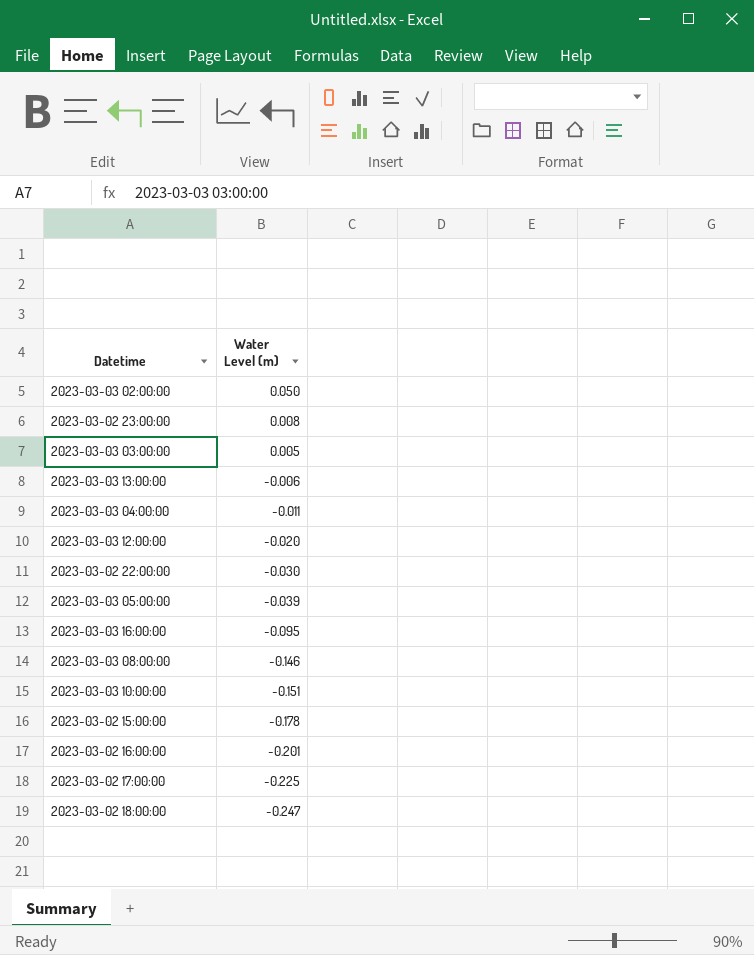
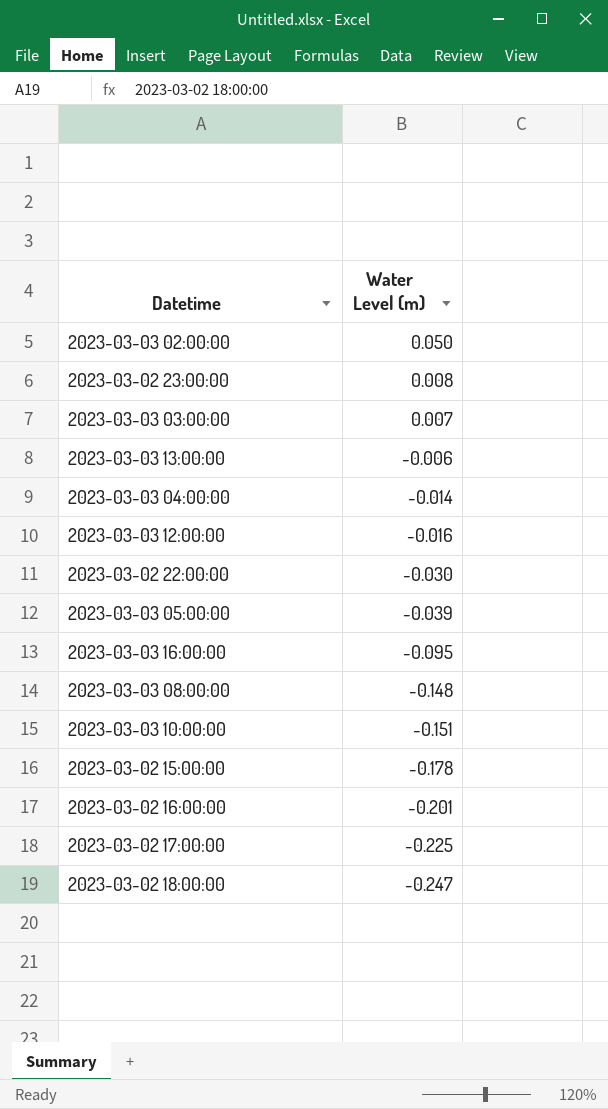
2023-03-03 03:00:00 | Water Level (m): 0.005 -> 0.007
2023-03-03 04:00:00 | Water Level (m): -0.011 -> -0.014
2023-03-03 12:00:00 | Water Level (m): -0.020 -> -0.016
2023-03-03 08:00:00 | Water Level (m): -0.146 -> -0.148

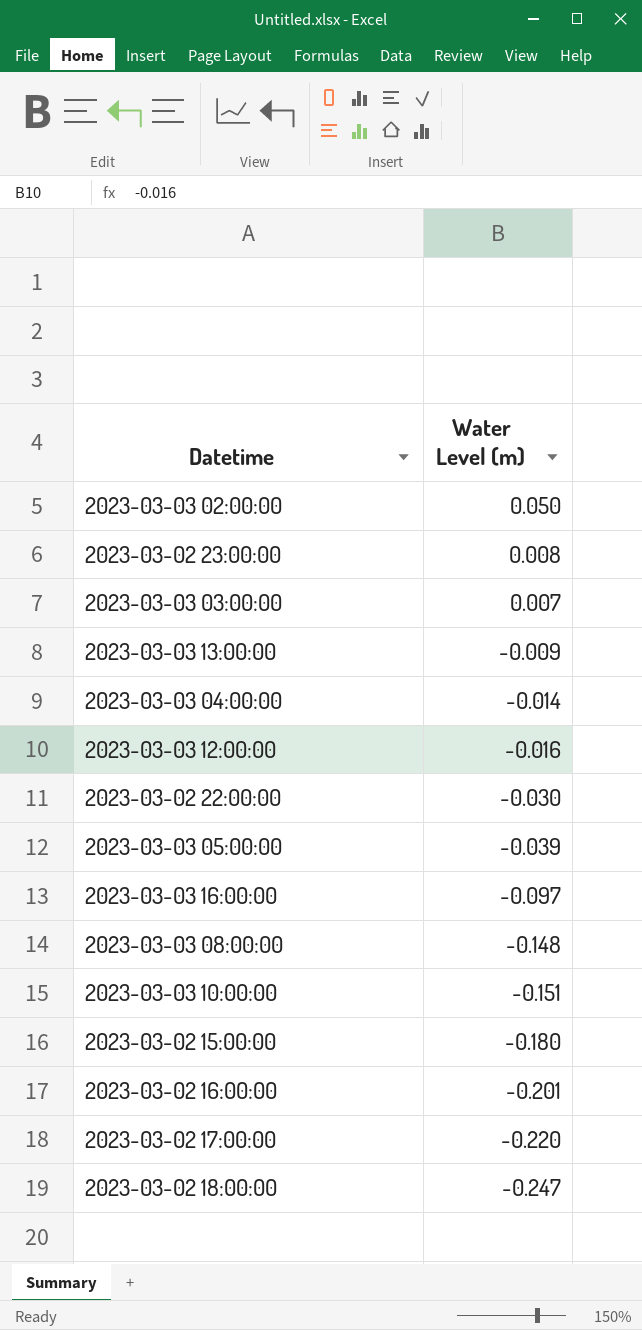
2023-03-03 13:00:00 | Water Level (m): -0.006 -> -0.009
2023-03-03 16:00:00 | Water Level (m): -0.095 -> -0.097
2023-03-02 15:00:00 | Water Level (m): -0.178 -> -0.180
2023-03-02 17:00:00 | Water Level (m): -0.225 -> -0.220

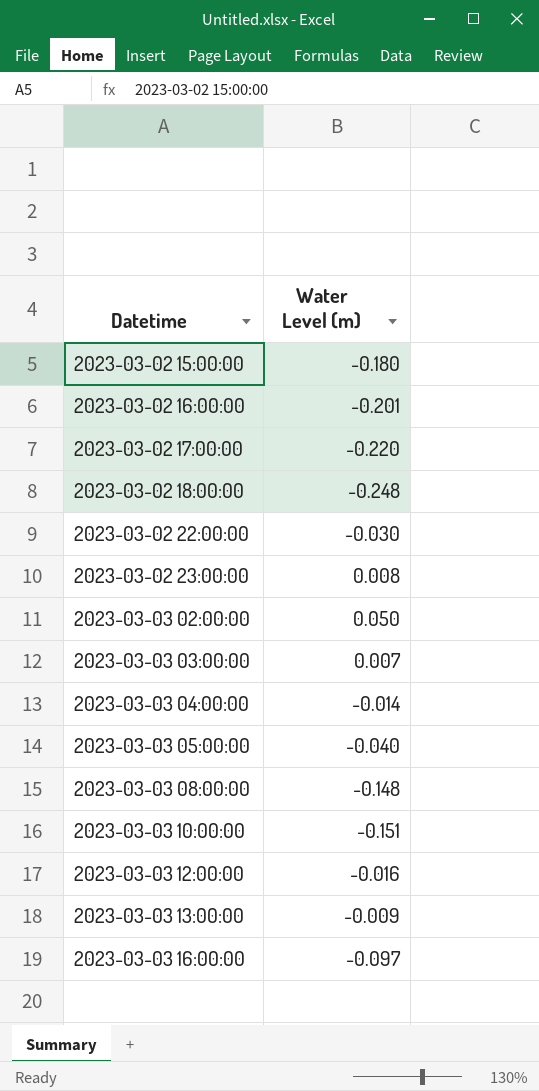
row order: Water Level (m) descending -> Datetime ascending
2023-03-02 18:00:00 | Water Level (m): -0.247 -> -0.248
2023-03-03 05:00:00 | Water Level (m): -0.039 -> -0.040

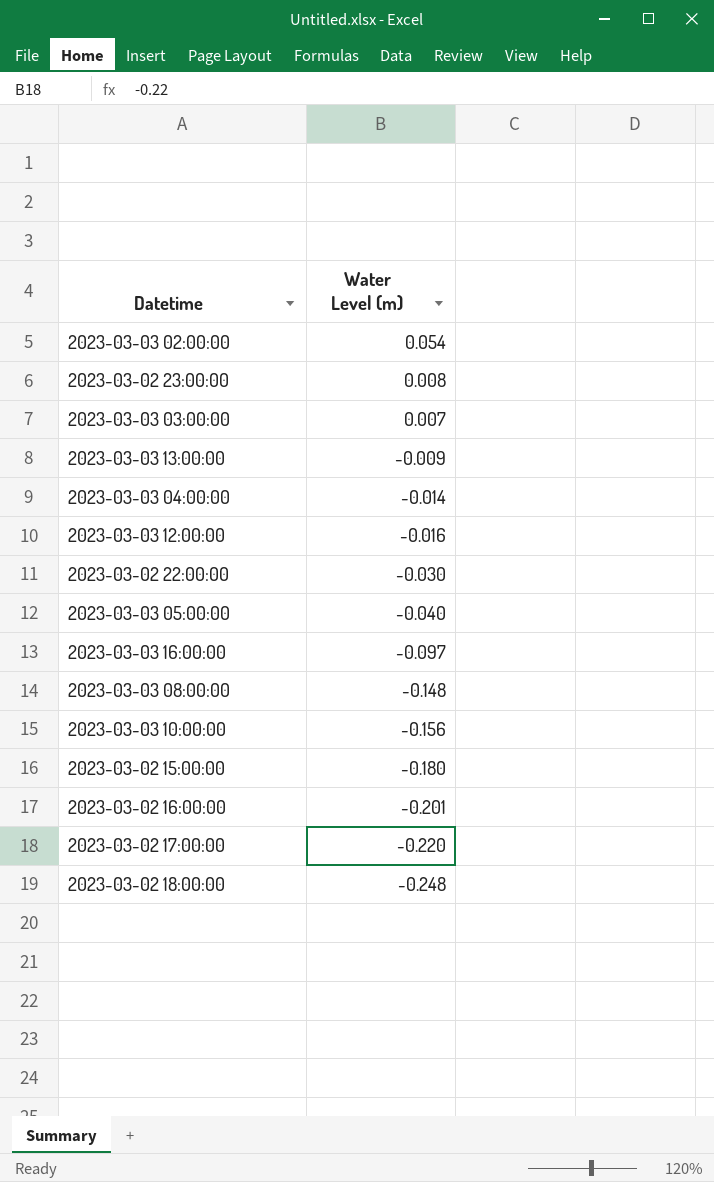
row order: Datetime ascending -> Water Level (m) descending
2023-03-03 02:00:00 | Water Level (m): 0.050 -> 0.054
2023-03-03 10:00:00 | Water Level (m): -0.151 -> -0.156

